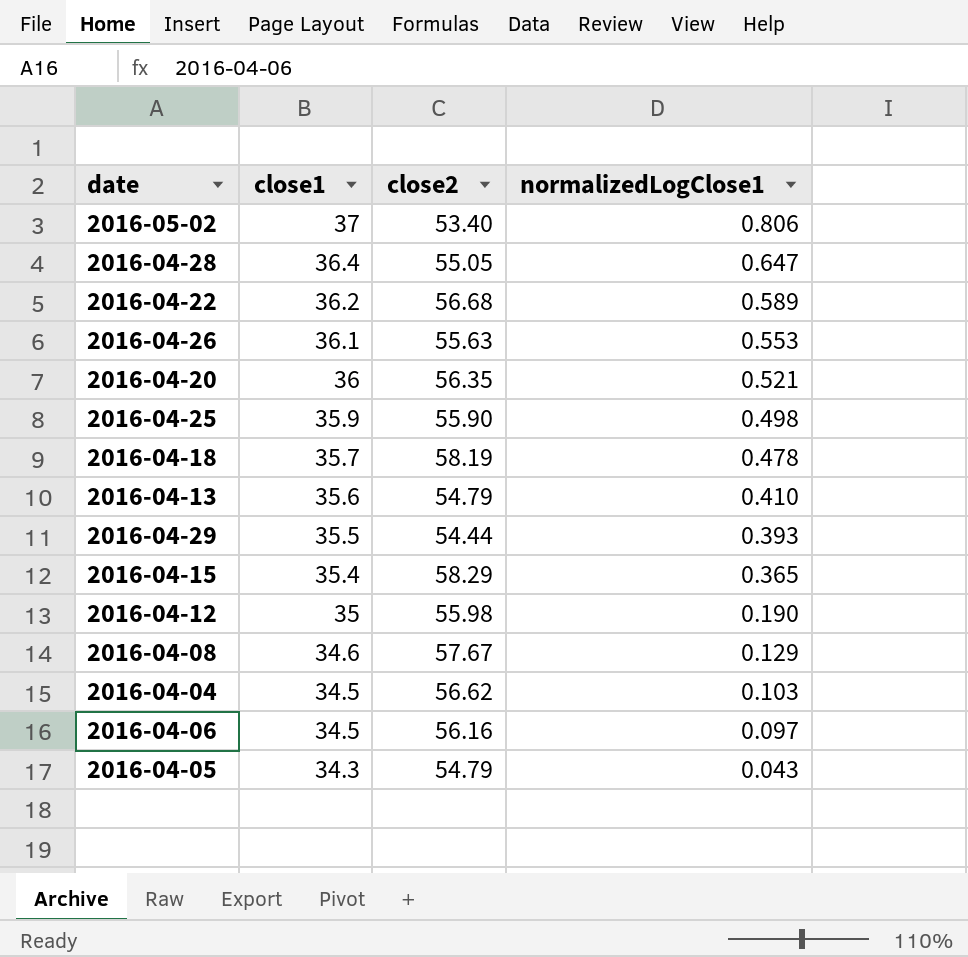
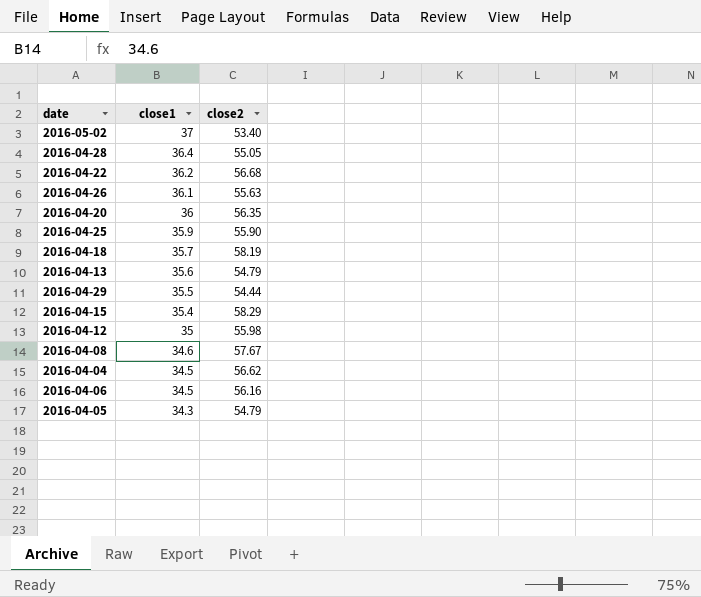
column normalizedLogClose1 | position: 4 -> none

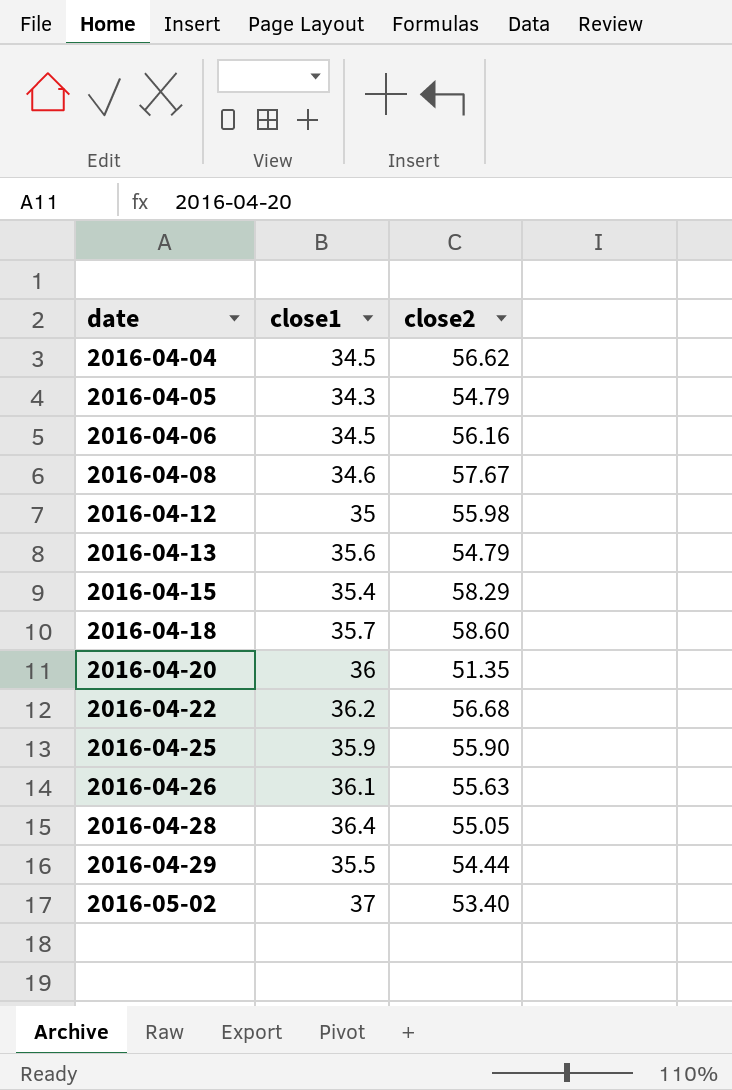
row order: close1 descending -> date ascending
2016-04-18 | close2: 58.19 -> 58.60
2016-04-20 | close2: 56.35 -> 51.35

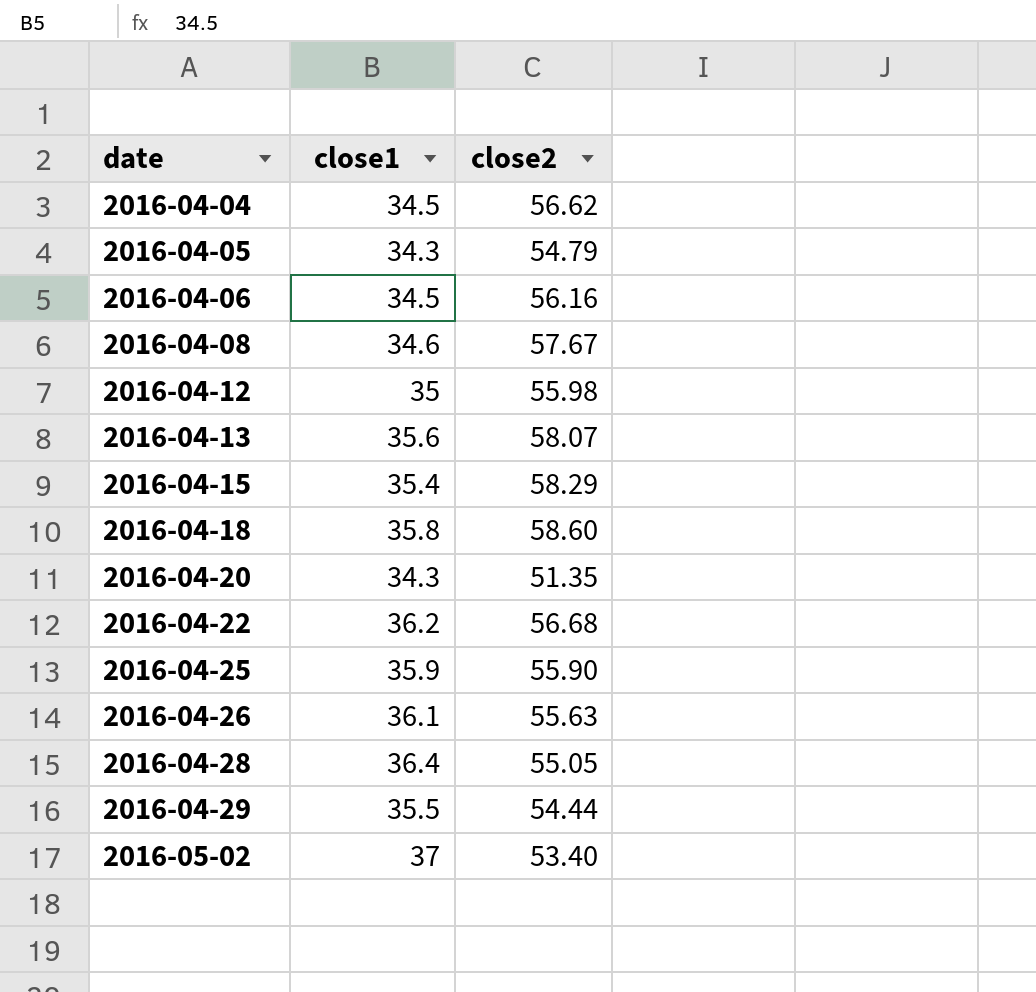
2016-04-13 | close2: 54.79 -> 58.07
2016-04-18 | close1: 35.7 -> 35.8
2016-04-20 | close1: 36 -> 34.3

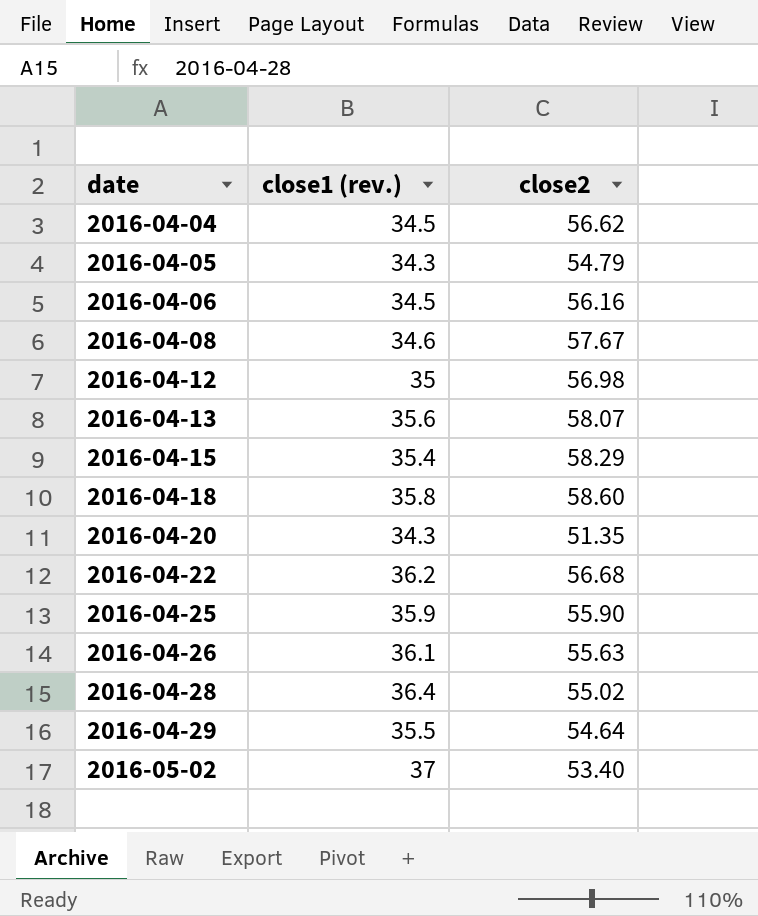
column name: close1 -> close1 (rev.)
2016-04-12 | close2: 55.98 -> 56.98
2016-04-28 | close2: 55.05 -> 55.02
2016-04-29 | close2: 54.44 -> 54.64

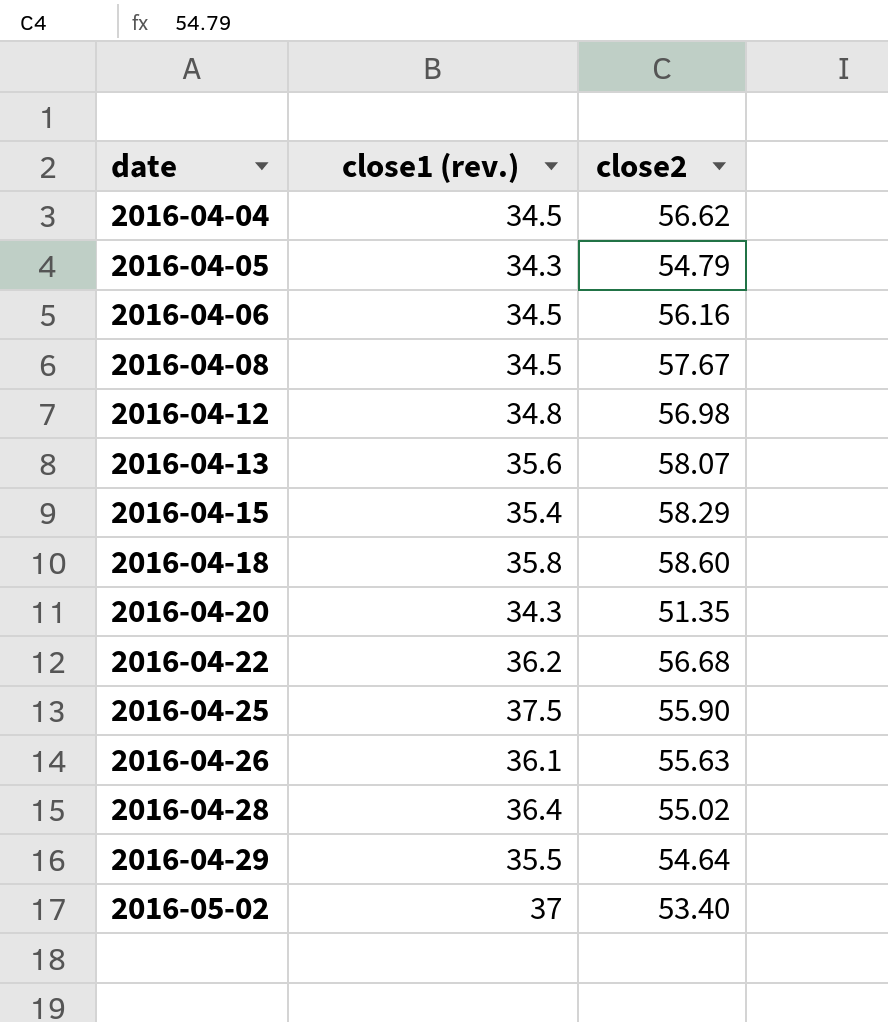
2016-04-08 | close1 (rev.): 34.6 -> 34.5
2016-04-12 | close1 (rev.): 35 -> 34.8
2016-04-25 | close1 (rev.): 35.9 -> 37.5

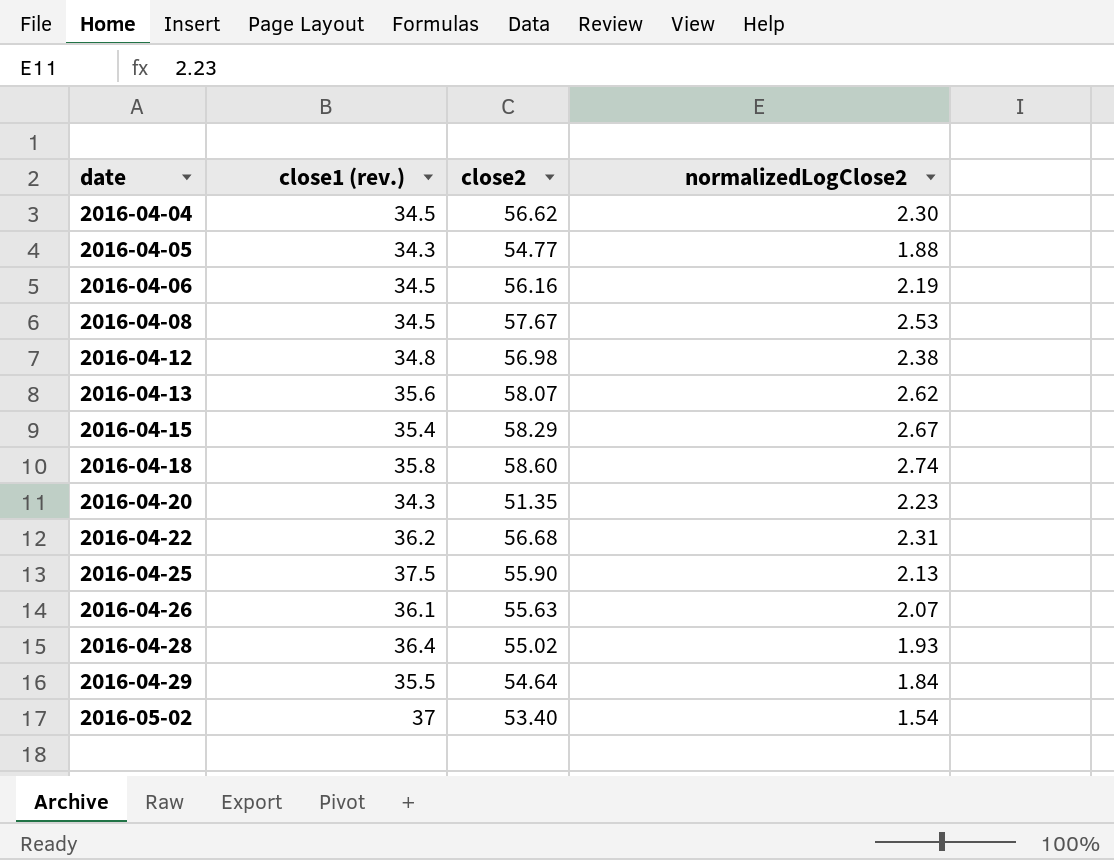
column normalizedLogClose2 | position: none -> 4
2016-04-05 | close2: 54.79 -> 54.77

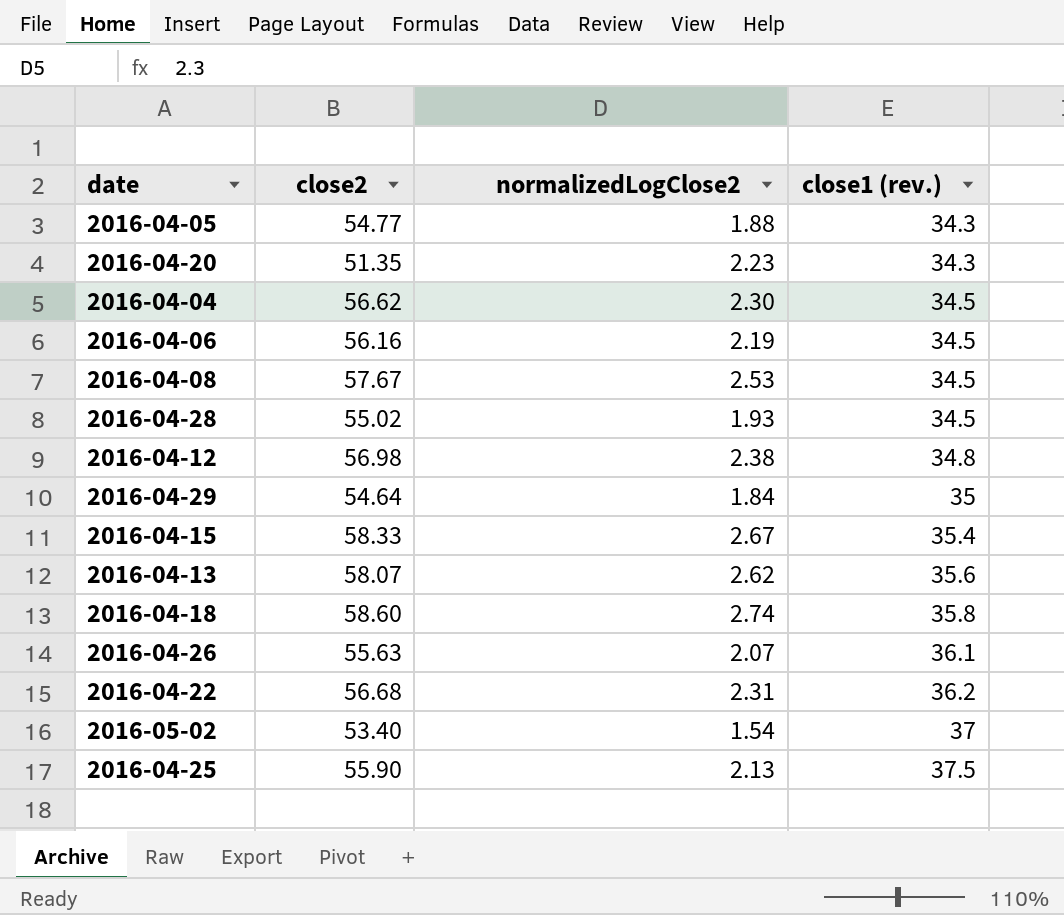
row order: date ascending -> close1 (rev.) ascending
column close1 (rev.) | position: 2 -> 4
2016-04-28 | close1 (rev.): 36.4 -> 34.5
2016-04-29 | close1 (rev.): 35.5 -> 35
2016-04-15 | close2: 58.29 -> 58.33

